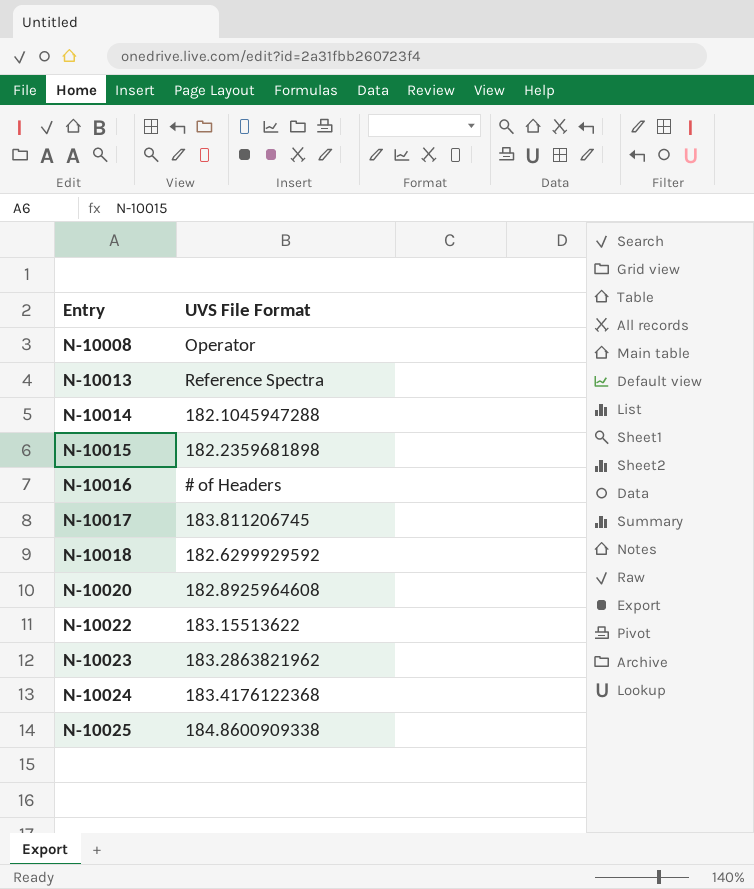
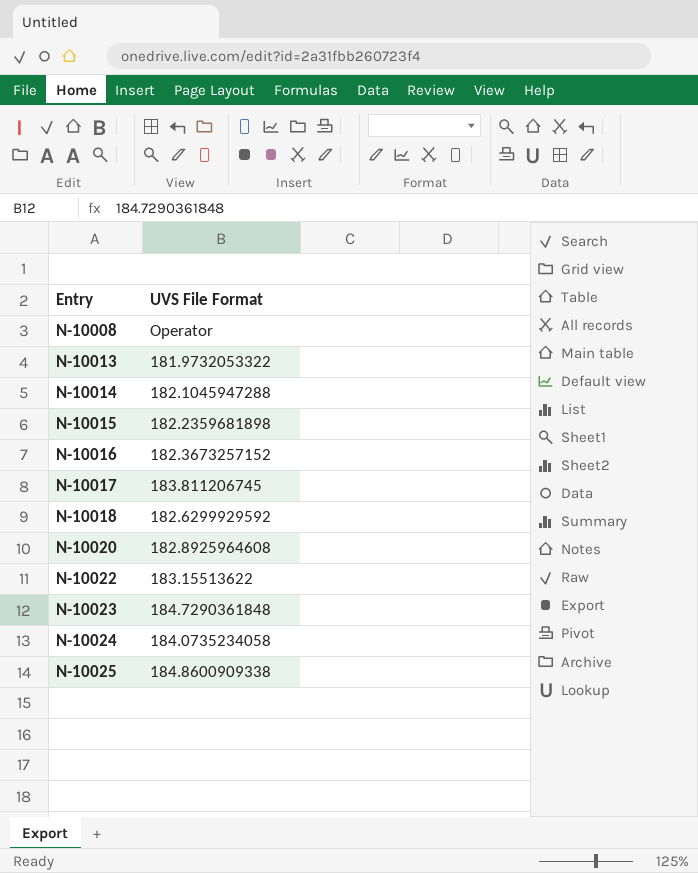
N-10013 | UVS File Format: Reference Spectra -> 181.9732053322
N-10016 | UVS File Format: # of Headers -> 182.3673257152
N-10023 | UVS File Format: 183.2863821962 -> 184.7290361848
N-10024 | UVS File Format: 183.4176122368 -> 184.0735234058

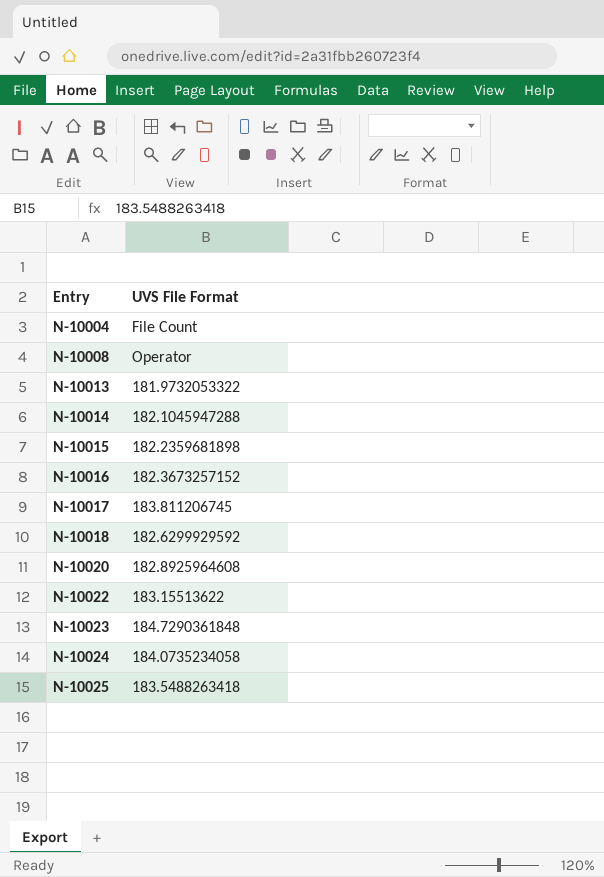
row N-10004: none -> File Count
N-10025 | UVS File Format: 184.8600909338 -> 183.5488263418

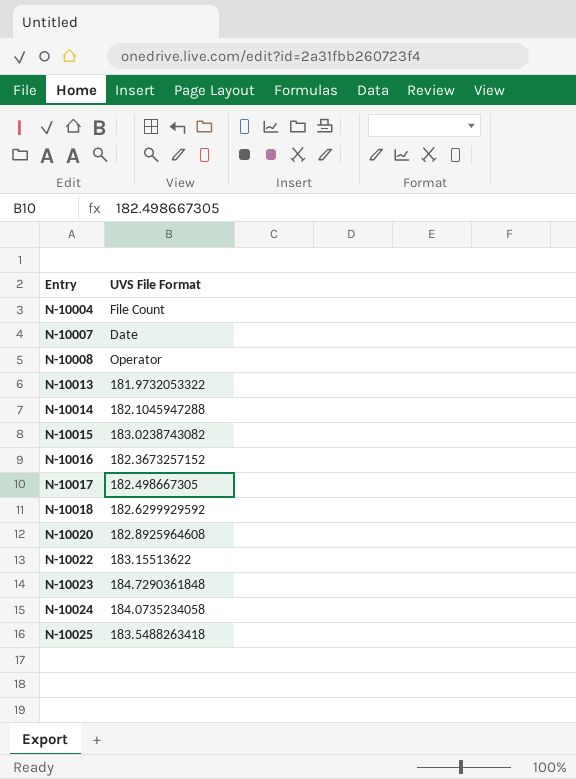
row N-10007: none -> Date
N-10015 | UVS File Format: 182.2359681898 -> 183.0238743082
N-10017 | UVS File Format: 183.811206745 -> 182.498667305

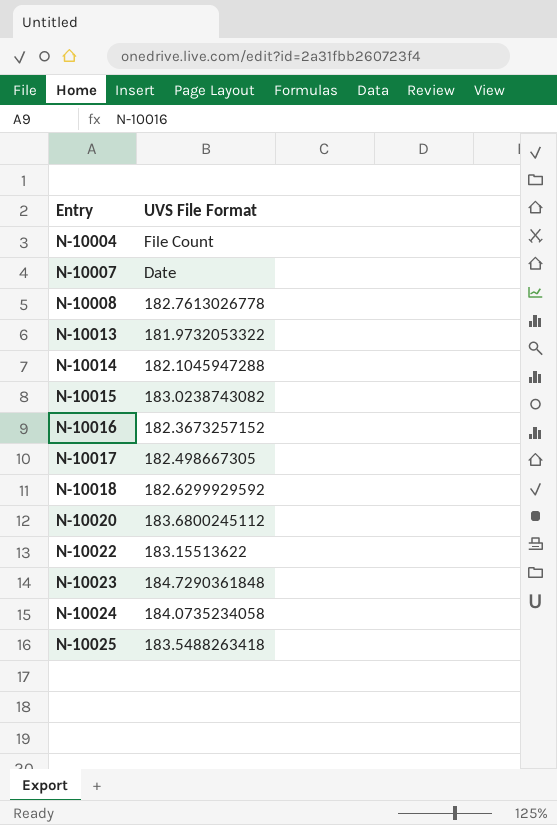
N-10008 | UVS File Format: Operator -> 182.7613026778
N-10020 | UVS File Format: 182.8925964608 -> 183.6800245112

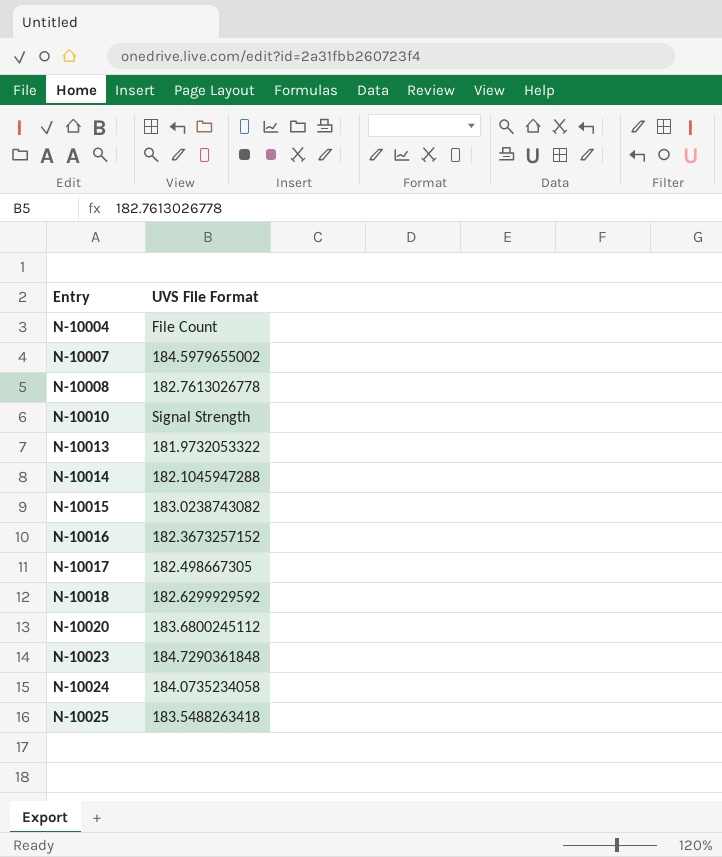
row N-10022: 183.15513622 -> none
N-10007 | UVS File Format: Date -> 184.5979655002
row N-10010: none -> Signal Strength

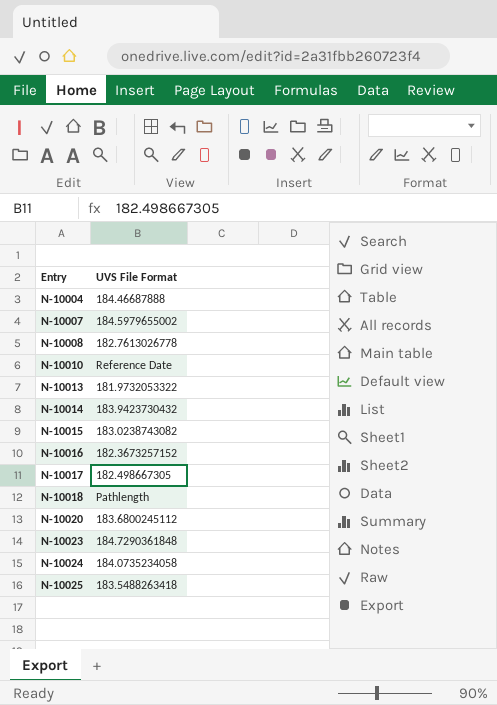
N-10004 | UVS File Format: File Count -> 184.46687888
N-10010 | UVS File Format: Signal Strength -> Reference Date
N-10014 | UVS File Format: 182.1045947288 -> 183.9423730432
N-10018 | UVS File Format: 182.6299929592 -> Pathlength

